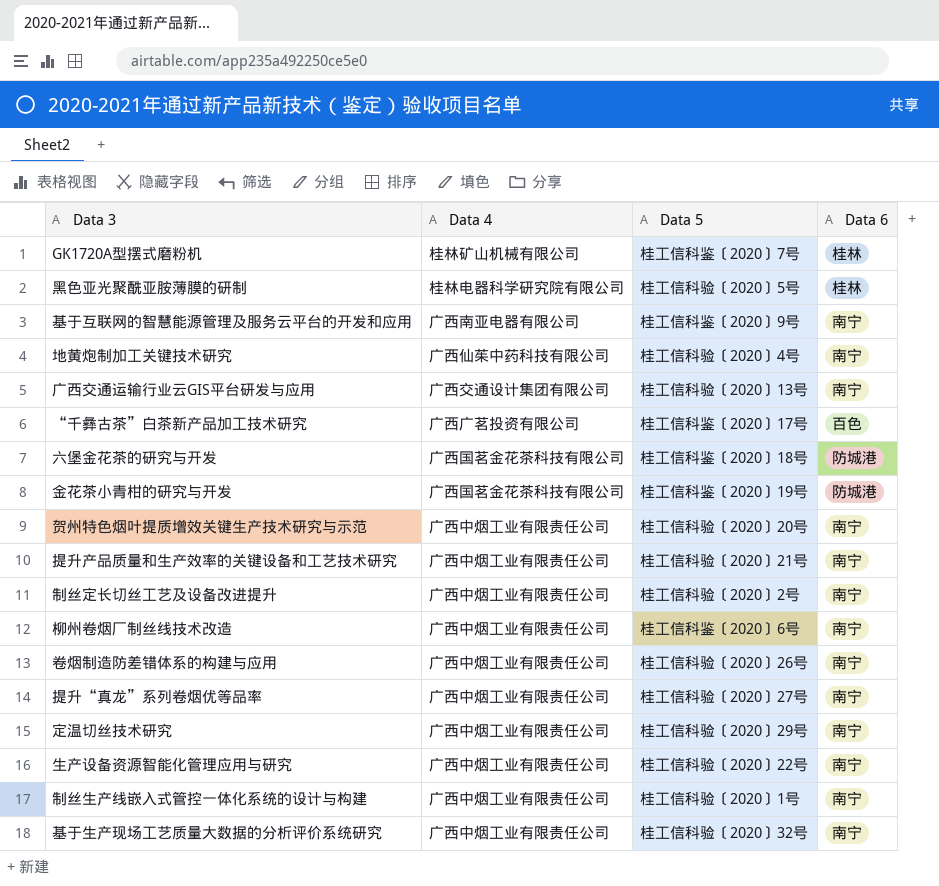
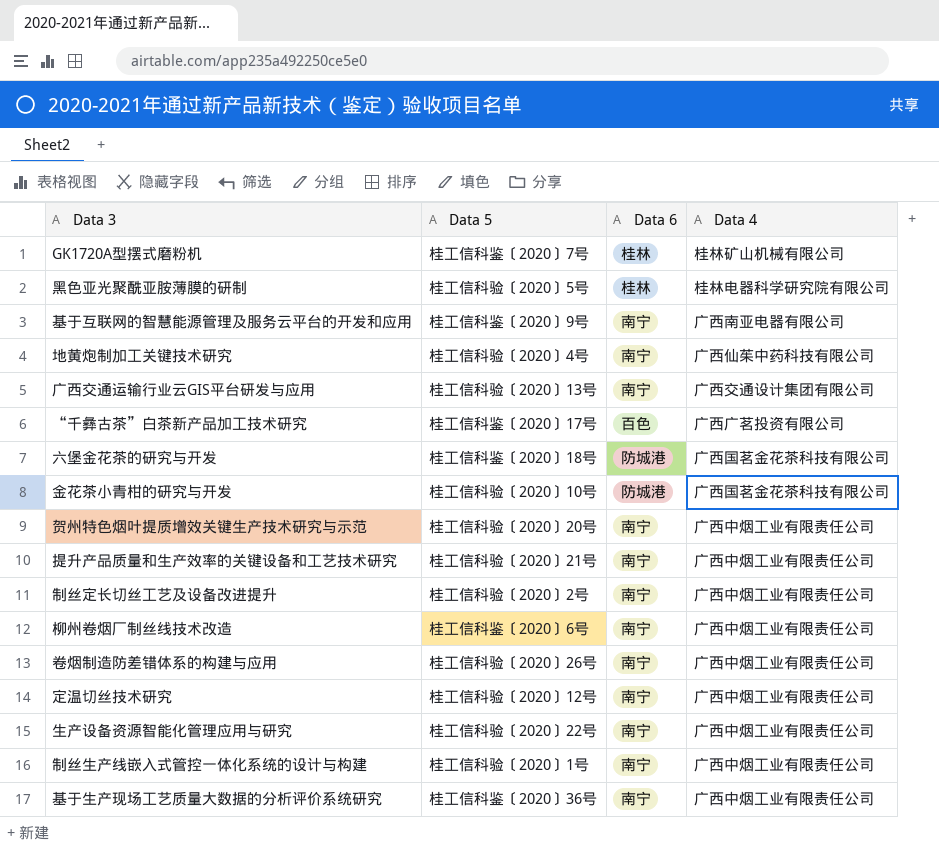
column Data 4 | position: 2 -> 4
row 提升“真龙”系列卷烟优等品率: 广西中烟工业有限责任公司 | 桂工信科验〔2020〕27号 | 南宁 -> none
金花茶小青柑的研究与开发 | Data 5: 桂工信科鉴〔2020〕19号 -> 桂工信科验〔2020〕10号
定温切丝技术研究 | Data 5: 桂工信科验〔2020〕29号 -> 桂工信科验〔2020〕12号
基于生产现场工艺质量大数据的分析评价系统研究 | Data 5: 桂工信科验〔2020〕32号 -> 桂工信科鉴〔2020〕36号

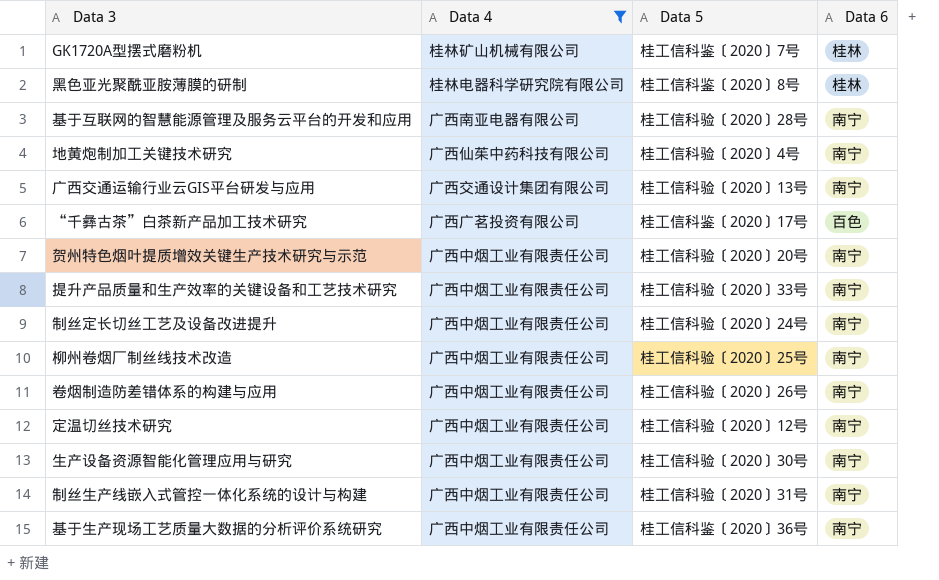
filter: none -> Data 4 != 广西国茗金花茶科技有限公司
column Data 4 | position: 4 -> 2
黑色亚光聚酰亚胺薄膜的研制 | Data 5: 桂工信科验〔2020〕5号 -> 桂工信科鉴〔2020〕8号
基于互联网的智慧能源管理及服务云平台的开发和应用 | Data 5: 桂工信科鉴〔2020〕9号 -> 桂工信科验〔2020〕28号
提升产品质量和生产效率的关键设备和工艺技术研究 | Data 5: 桂工信科验〔2020〕21号 -> 桂工信科验〔2020〕33号
制丝定长切丝工艺及设备改进提升 | Data 5: 桂工信科验〔2020〕2号 -> 桂工信科验〔2020〕24号
柳州卷烟厂制丝线技术改造 | Data 5: 桂工信科鉴〔2020〕6号 -> 桂工信科验〔2020〕25号
生产设备资源智能化管理应用与研究 | Data 5: 桂工信科验〔2020〕22号 -> 桂工信科验〔2020〕30号
制丝生产线嵌入式管控一体化系统的设计与构建 | Data 5: 桂工信科验〔2020〕1号 -> 桂工信科验〔2020〕31号

